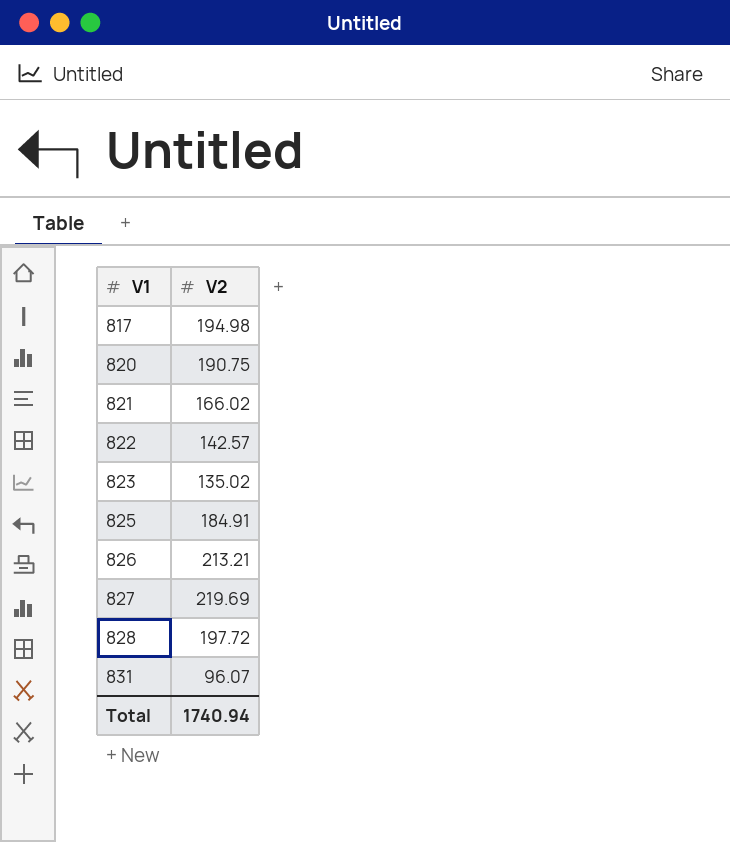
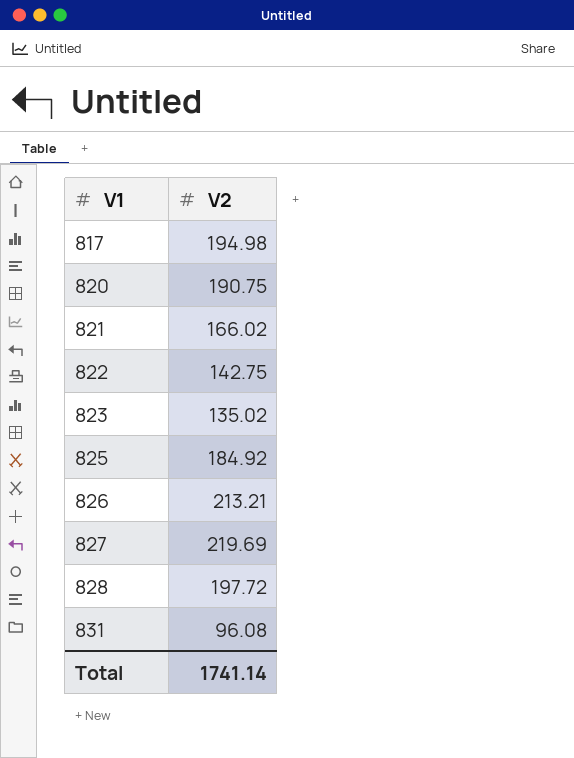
822 | V2: 142.57 -> 142.75
825 | V2: 184.91 -> 184.92
831 | V2: 96.07 -> 96.08
Total | V2: 1740.94 -> 1741.14

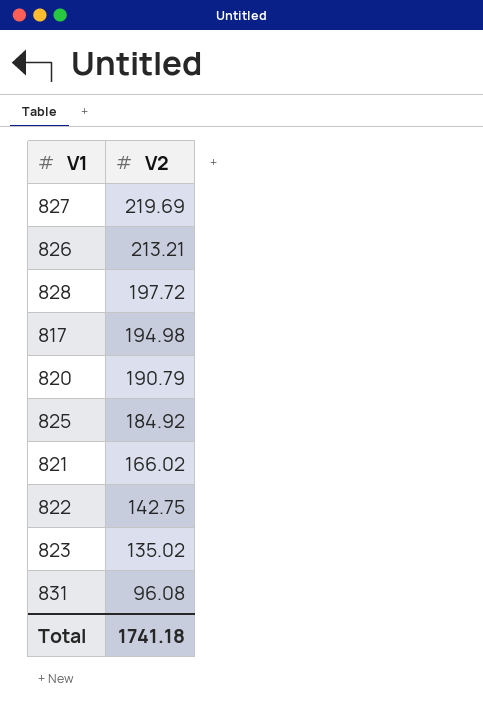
row order: V1 ascending -> V2 descending
820 | V2: 190.75 -> 190.79
Total | V2: 1741.14 -> 1741.18

